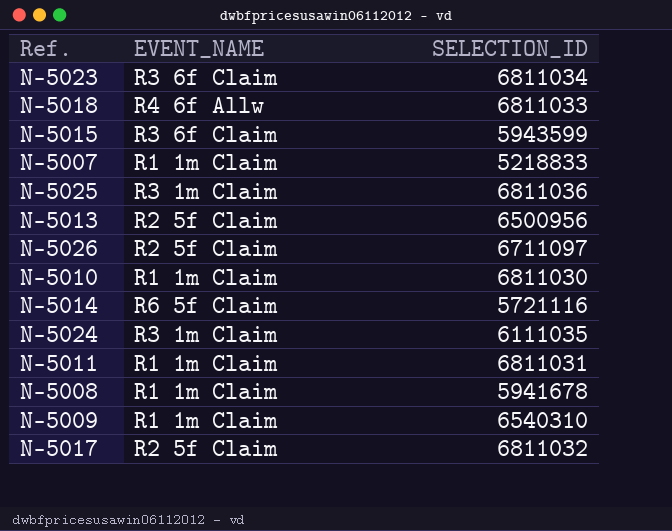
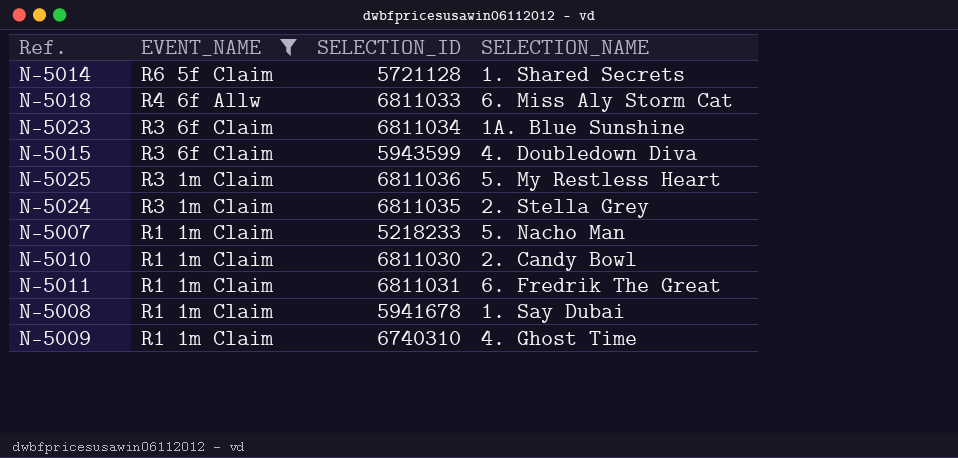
filter: none -> EVENT_NAME != R2 5f Claim
row order: none -> EVENT_NAME descending
column SELECTION_NAME | position: none -> 4
N-5014 | SELECTION_ID: 5721116 -> 5721128
N-5024 | SELECTION_ID: 6111035 -> 6811035
N-5007 | SELECTION_ID: 5218833 -> 5218233
N-5009 | SELECTION_ID: 6540310 -> 6740310

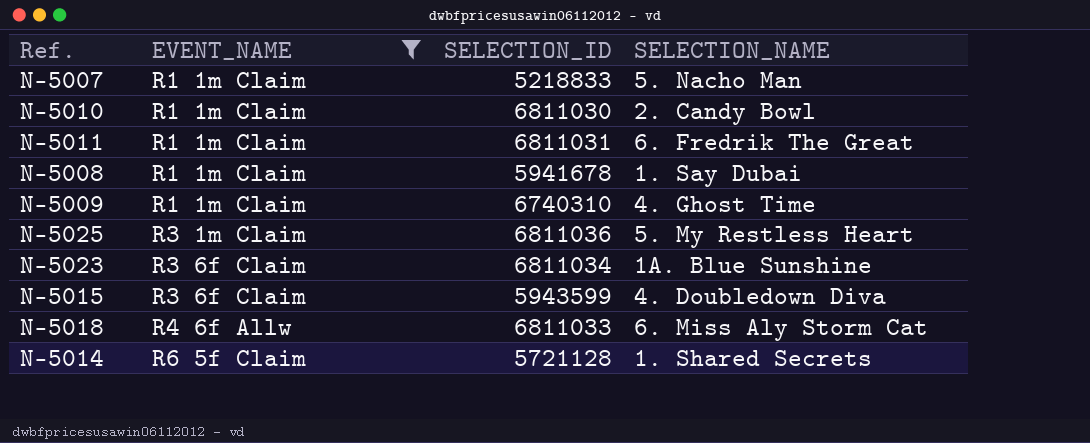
row order: EVENT_NAME descending -> EVENT_NAME ascending
row N-5024: R3 1m Claim | 6811035 | 2. Stella Grey -> none
N-5007 | SELECTION_ID: 5218233 -> 5218833

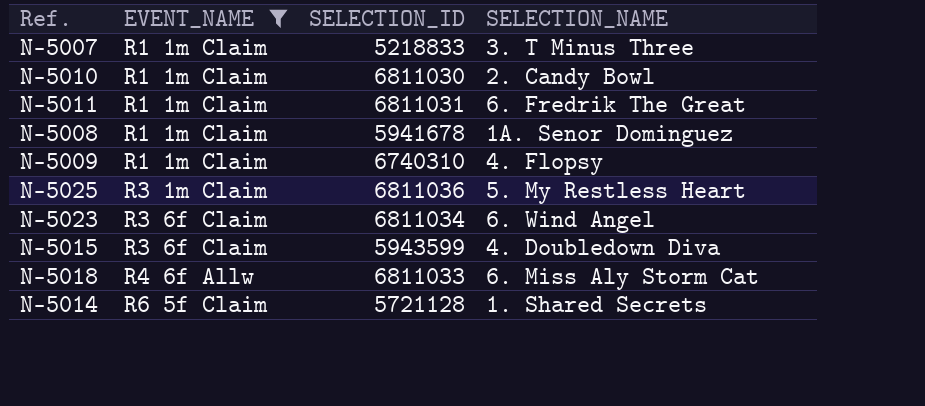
N-5007 | SELECTION_NAME: 5. Nacho Man -> 3. T Minus Three
N-5008 | SELECTION_NAME: 1. Say Dubai -> 1A. Senor Dominguez
N-5009 | SELECTION_NAME: 4. Ghost Time -> 4. Flopsy
N-5023 | SELECTION_NAME: 1A. Blue Sunshine -> 6. Wind Angel

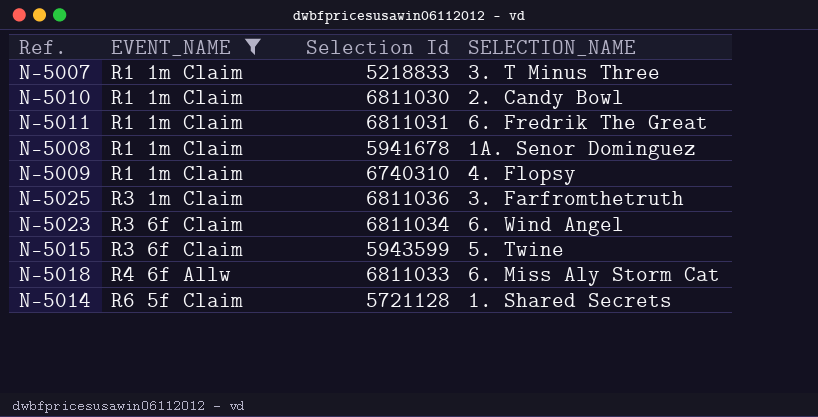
column name: SELECTION_ID -> Selection Id
N-5025 | SELECTION_NAME: 5. My Restless Heart -> 3. Farfromthetruth
N-5015 | SELECTION_NAME: 4. Doubledown Diva -> 5. Twine

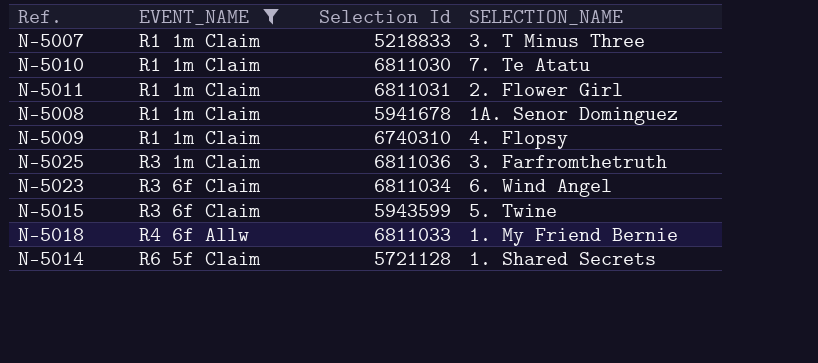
N-5010 | SELECTION_NAME: 2. Candy Bowl -> 7. Te Atatu
N-5011 | SELECTION_NAME: 6. Fredrik The Great -> 2. Flower Girl
N-5018 | SELECTION_NAME: 6. Miss Aly Storm Cat -> 1. My Friend Bernie

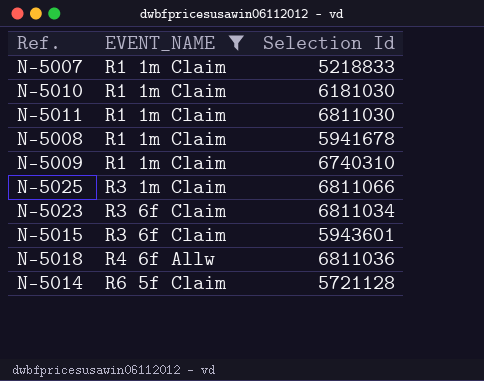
column SELECTION_NAME | position: 4 -> none
N-5010 | Selection Id: 6811030 -> 6181030
N-5011 | Selection Id: 6811031 -> 6811030
N-5025 | Selection Id: 6811036 -> 6811066
N-5015 | Selection Id: 5943599 -> 5943601
N-5018 | Selection Id: 6811033 -> 6811036

